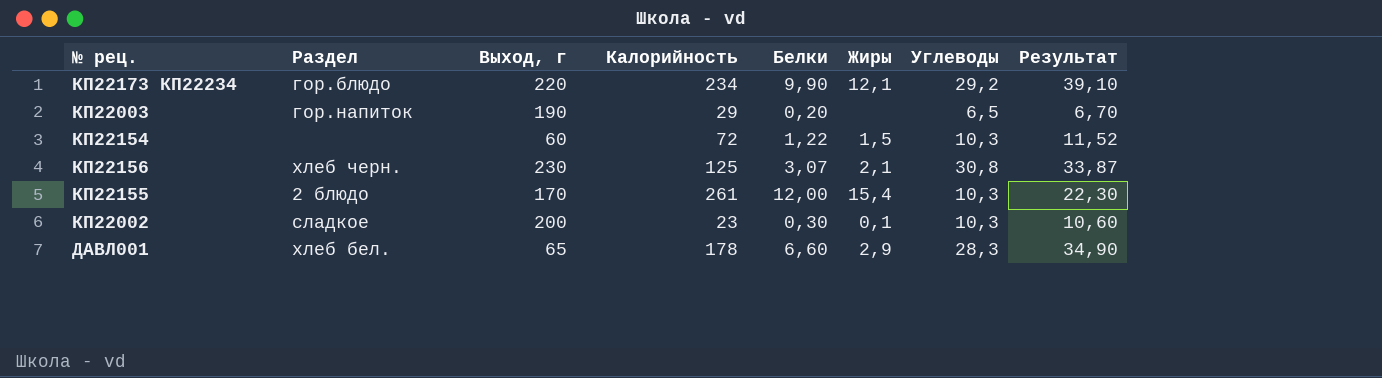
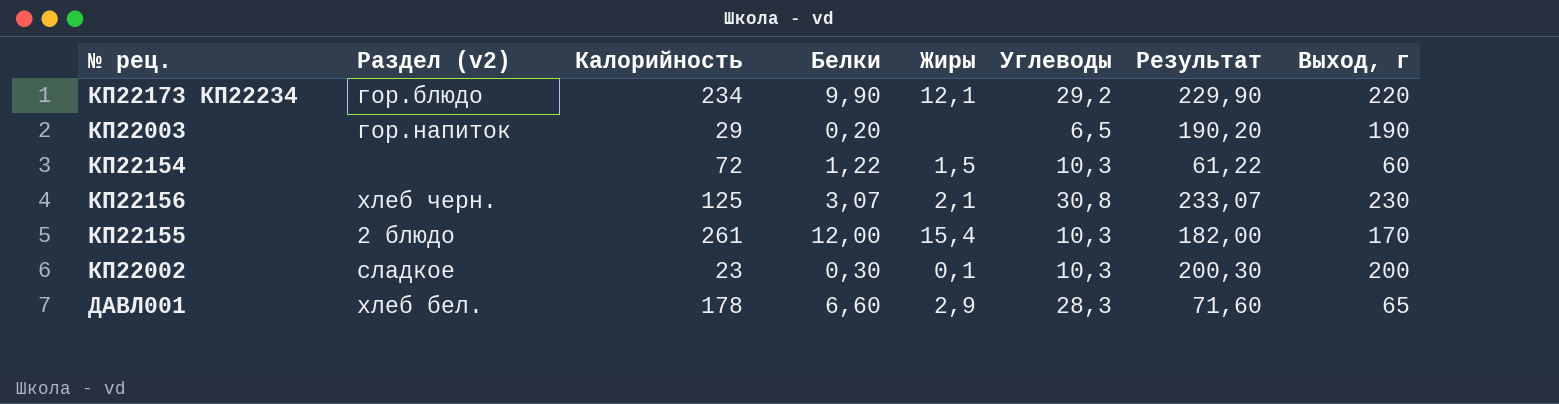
column name: Раздел -> Раздел (v2)
column Результат | formula: [Белки] + [Углеводы] -> [Белки] + [Выход, г]
column Выход, г | position: 3 -> 8

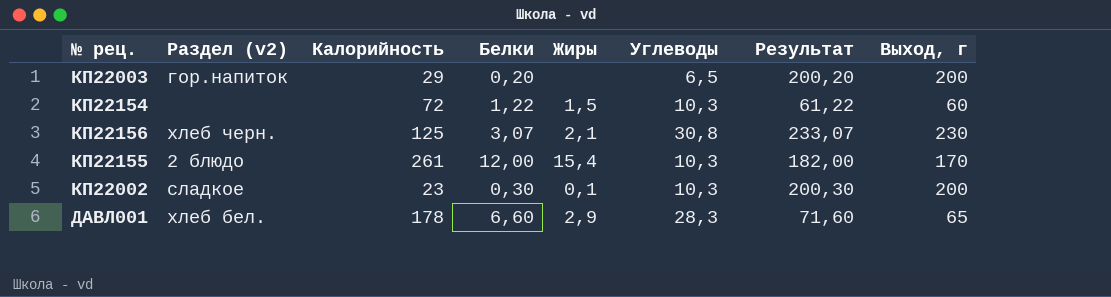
row КП22173 КП22234: гор.блюдо | 234 | 9,90 | 12,1 | 29,2 | 229,90 | 220 -> none
КП22003 | Результат: 190,20 -> 200,20
КП22003 | Выход, г: 190 -> 200

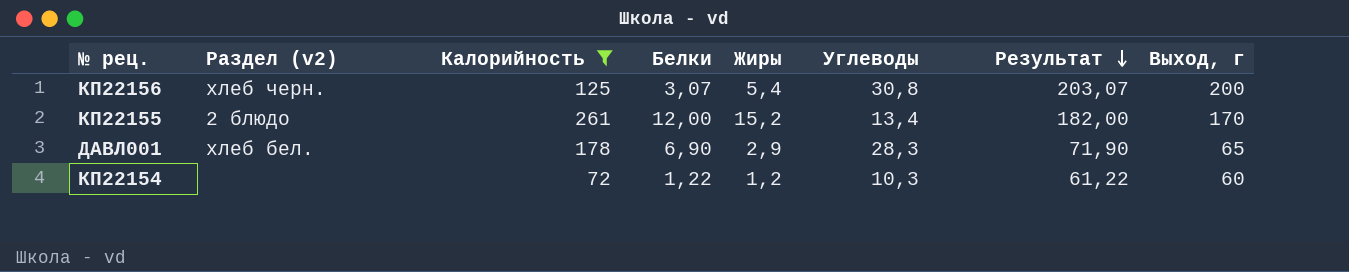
filter: none -> Калорийность >= 72
row order: none -> Результат descending
КП22156 | Жиры: 2,1 -> 5,4
КП22156 | Результат: 233,07 -> 203,07
КП22156 | Выход, г: 230 -> 200
КП22155 | Жиры: 15,4 -> 15,2
КП22155 | Углеводы: 10,3 -> 13,4
ДАВЛ001 | Белки: 6,60 -> 6,90
ДАВЛ001 | Результат: 71,60 -> 71,90
КП22154 | Жиры: 1,5 -> 1,2

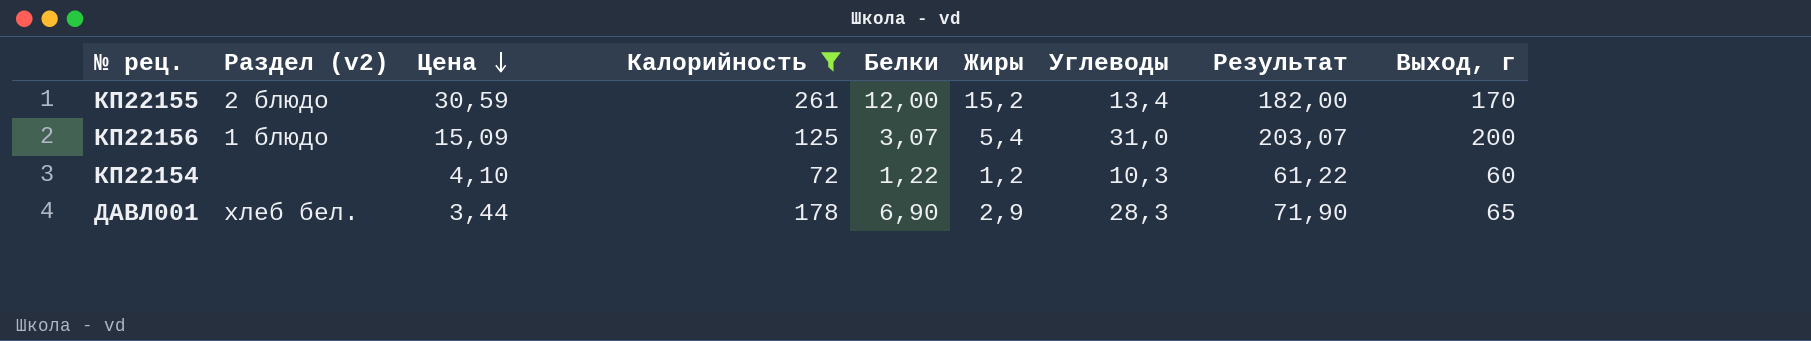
row order: Результат descending -> Цена descending
column Цена | position: none -> 3
КП22156 | Раздел (v2): хлеб черн. -> 1 блюдо
КП22156 | Углеводы: 30,8 -> 31,0

